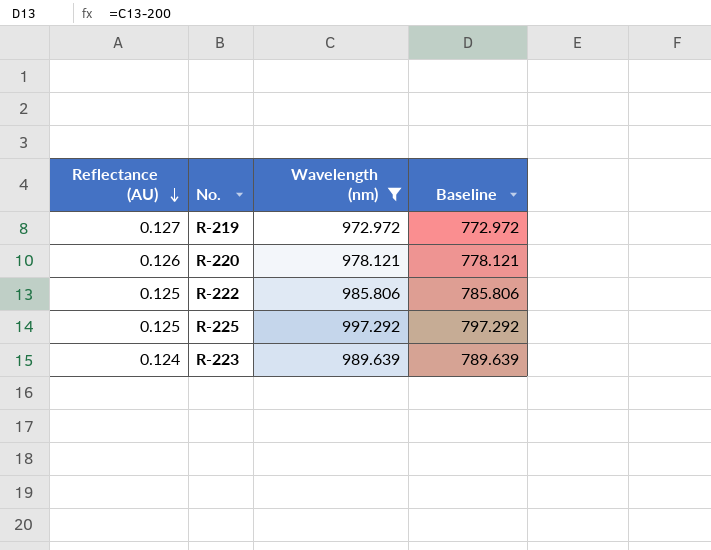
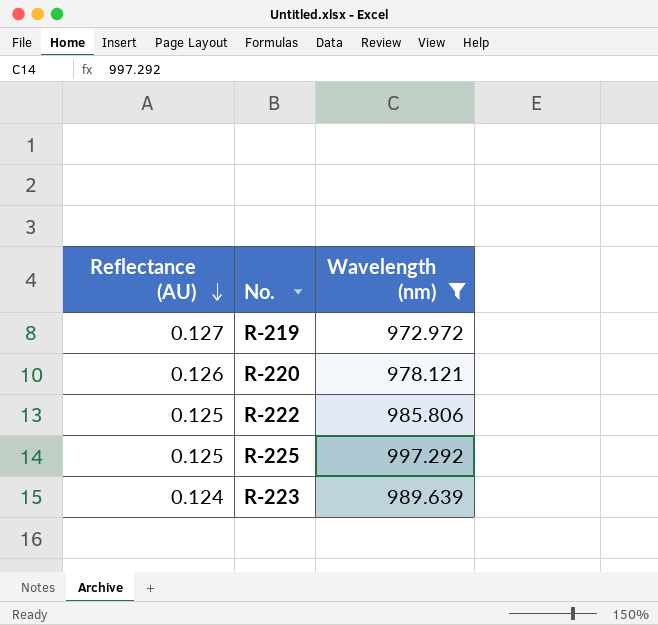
column Baseline | formula: [Wavelength (nm)] - 200 -> none

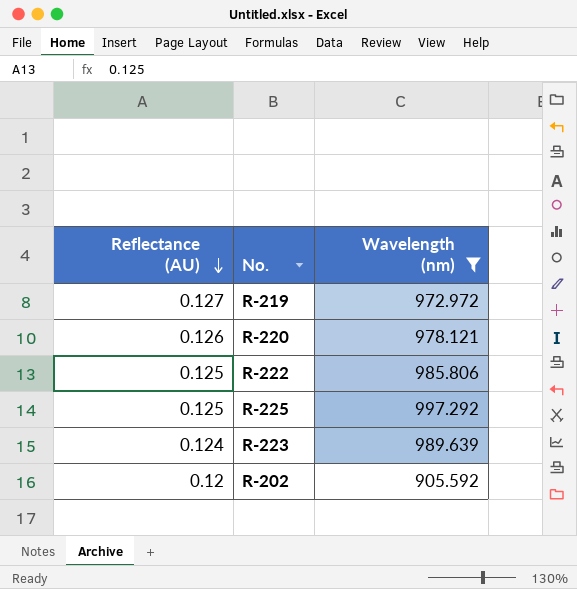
row R-202: none -> 0.12 | 905.592

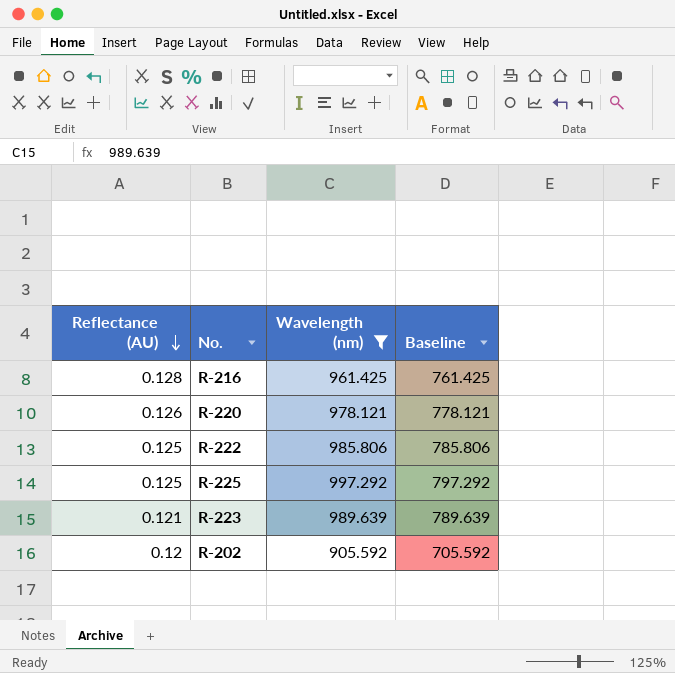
column Baseline | formula: none -> [Wavelength (nm)] - 200
row R-219: 0.127 | 972.972 -> none
row R-216: none -> 0.128 | 961.425 | 761.425
R-223 | Reflectance (AU): 0.124 -> 0.121

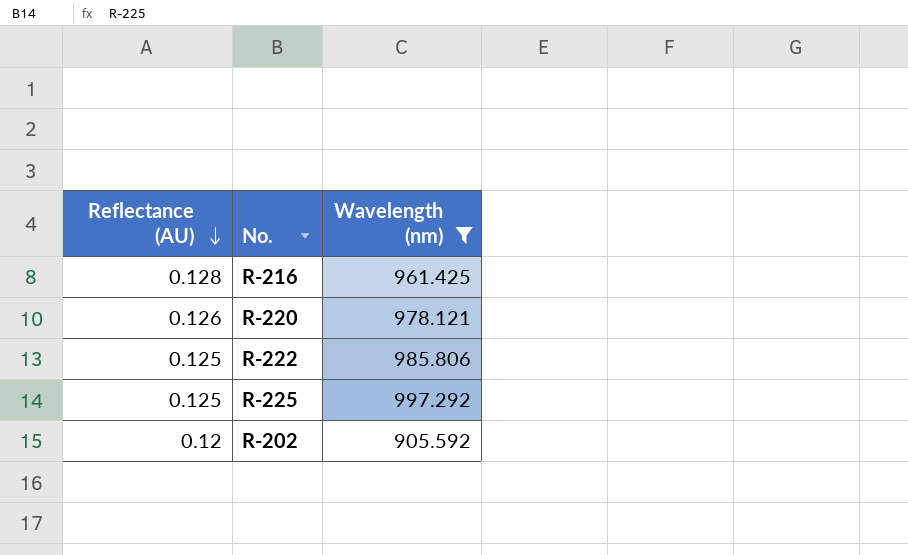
column Baseline | formula: [Wavelength (nm)] - 200 -> none
row R-223: 0.121 | 989.639 | 789.639 -> none

